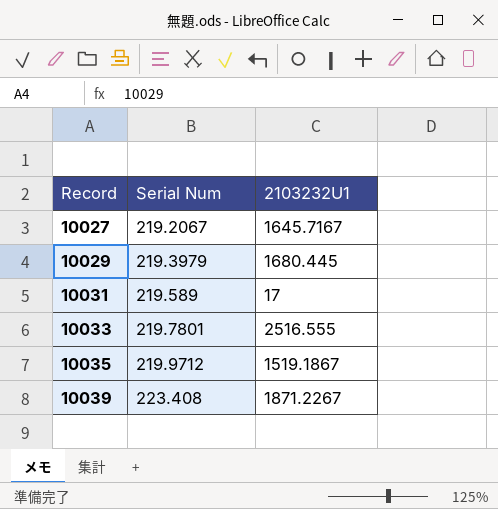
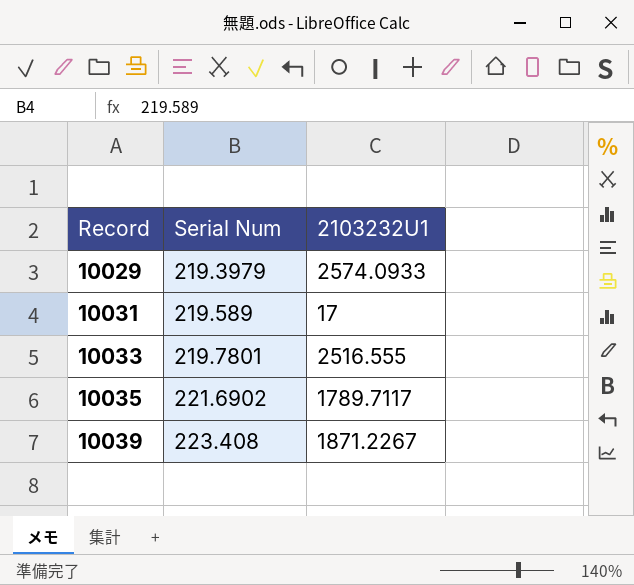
row 10027: 219.2067 | 1645.7167 -> none
10029 | 2103232U1: 1680.445 -> 2574.0933
10035 | Serial Num: 219.9712 -> 221.6902
10035 | 2103232U1: 1519.1867 -> 1789.7117

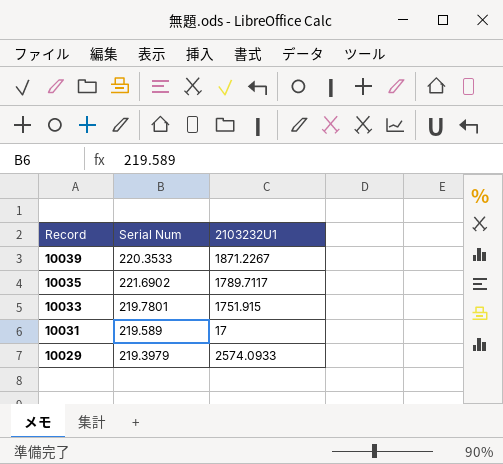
row order: Record ascending -> Record descending
10039 | Serial Num: 223.408 -> 220.3533
10033 | 2103232U1: 2516.555 -> 1751.915

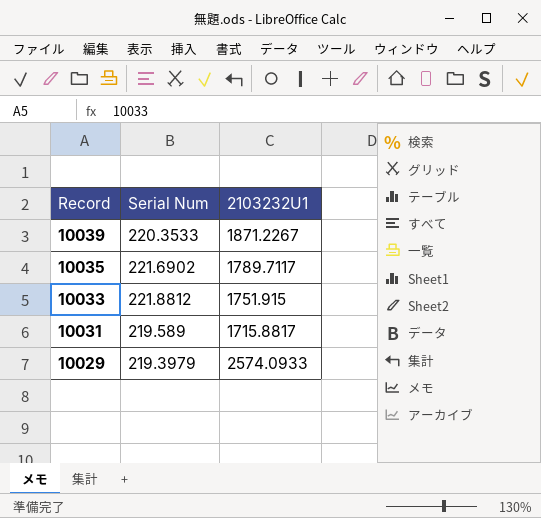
10033 | Serial Num: 219.7801 -> 221.8812
10031 | 2103232U1: 17 -> 1715.8817

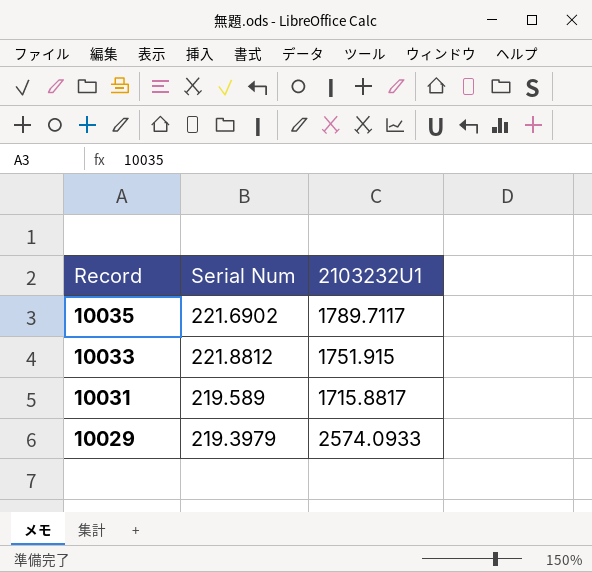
row 10039: 220.3533 | 1871.2267 -> none

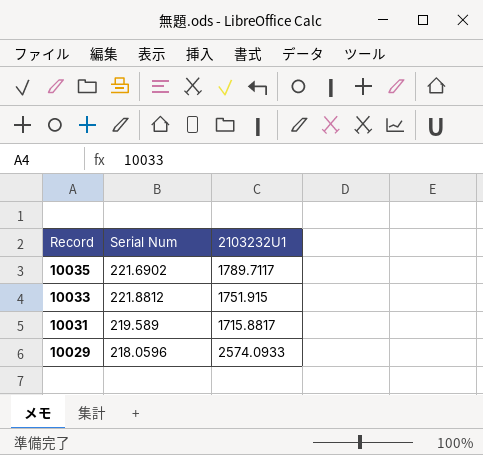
10029 | Serial Num: 219.3979 -> 218.0596

